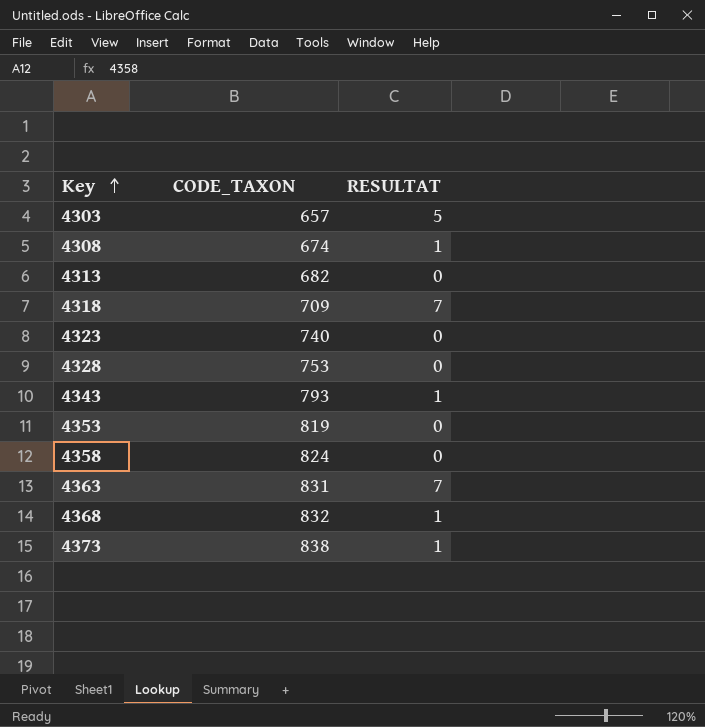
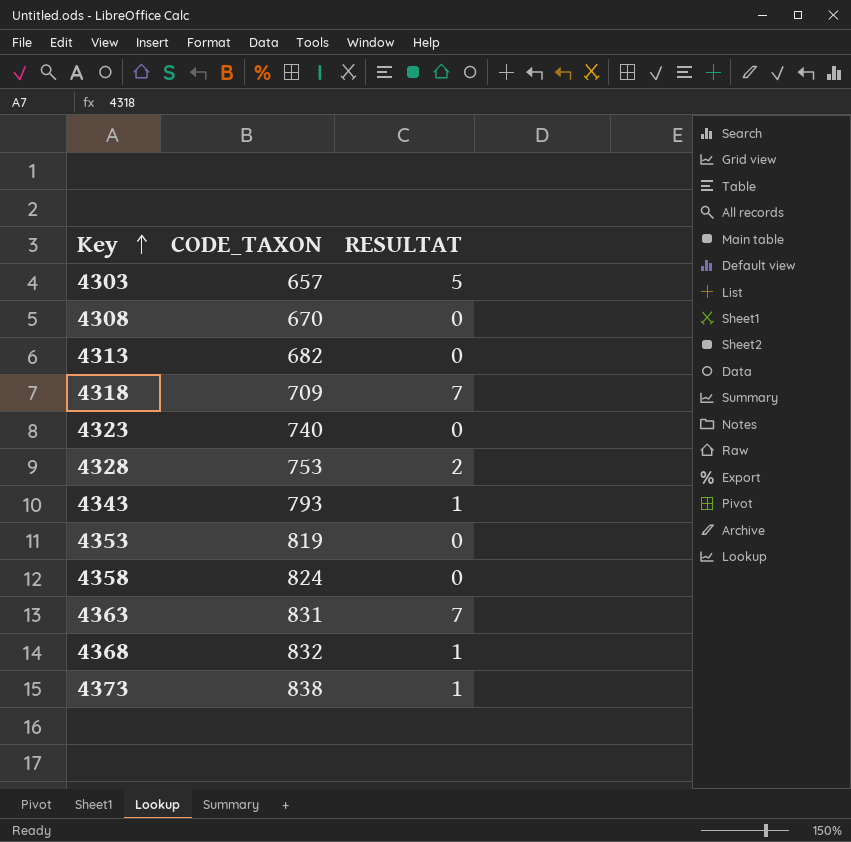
4308 | CODE_TAXON: 674 -> 670
4308 | RESULTAT: 1 -> 0
4328 | RESULTAT: 0 -> 2

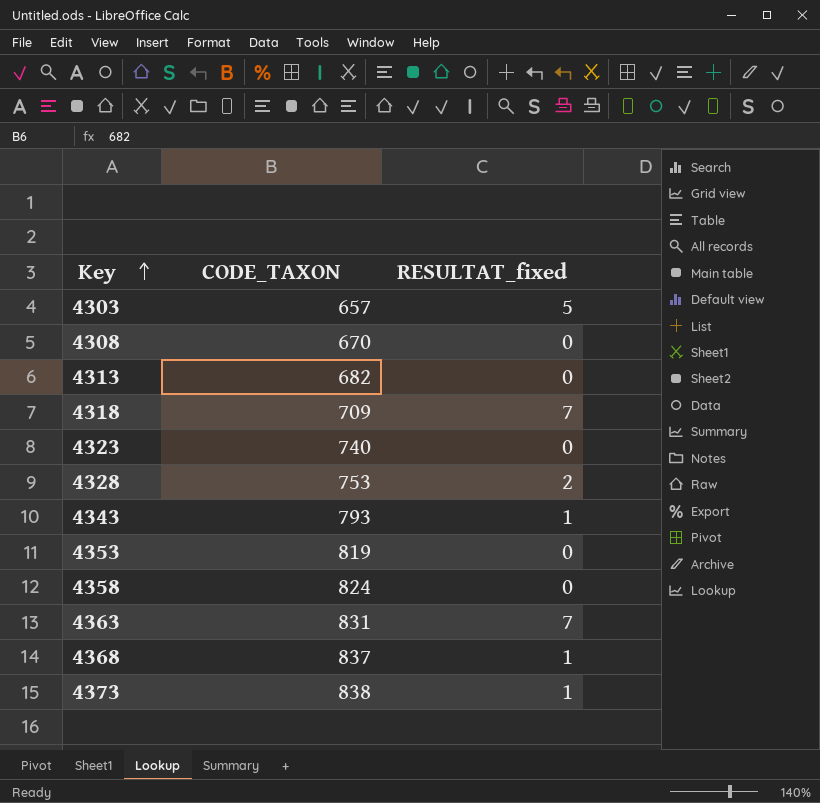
column name: RESULTAT -> RESULTAT_fixed
4368 | CODE_TAXON: 832 -> 837

